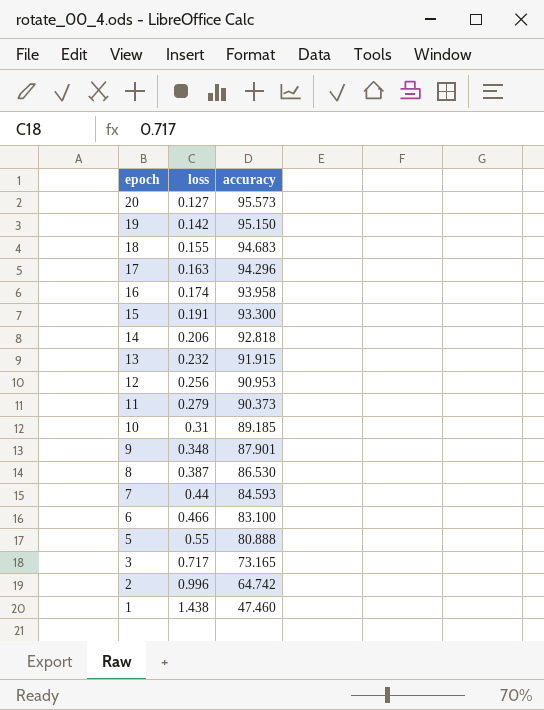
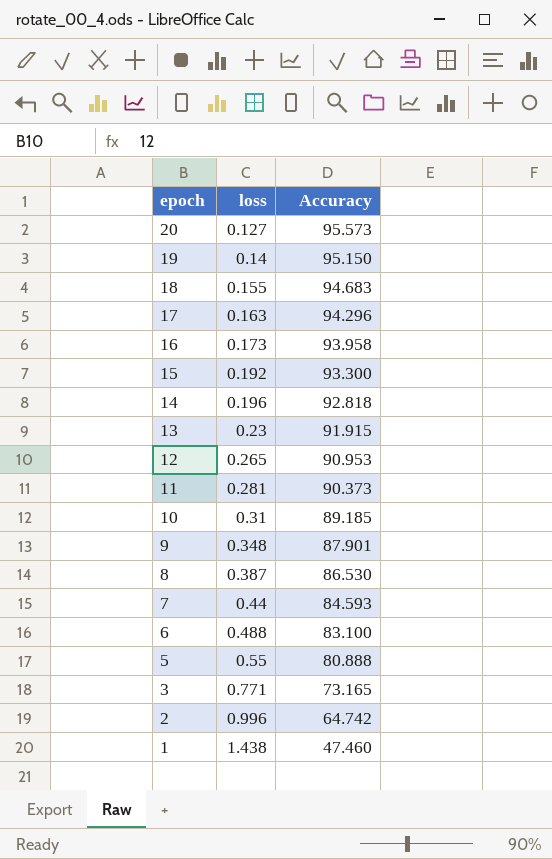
column name: accuracy -> Accuracy
19 | loss: 0.142 -> 0.14
16 | loss: 0.174 -> 0.173
15 | loss: 0.191 -> 0.192
14 | loss: 0.206 -> 0.196
13 | loss: 0.232 -> 0.23
12 | loss: 0.256 -> 0.265
11 | loss: 0.279 -> 0.281
6 | loss: 0.466 -> 0.488
3 | loss: 0.717 -> 0.771

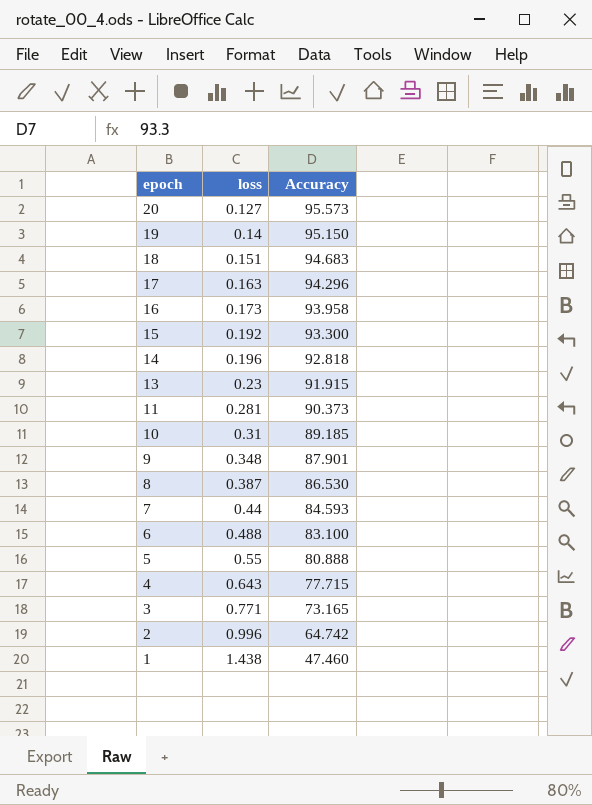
row 12: 0.265 | 90.953 -> none
18 | loss: 0.155 -> 0.151
row 4: none -> 0.643 | 77.715

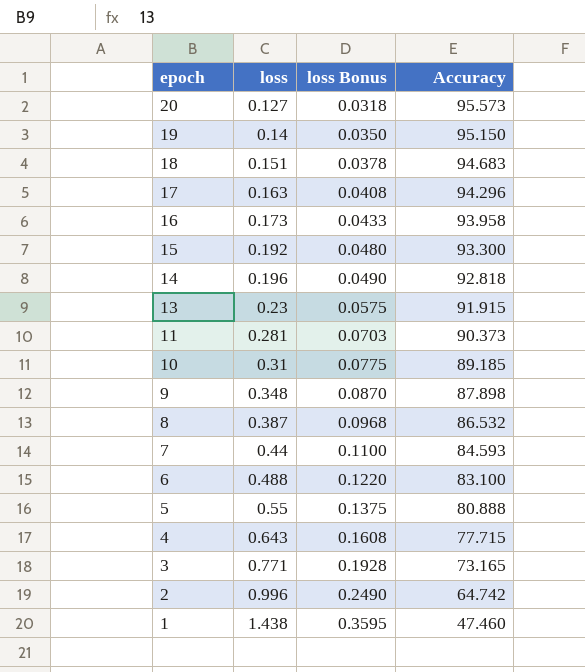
column loss Bonus | formula: none -> [loss] * 0.25
9 | Accuracy: 87.901 -> 87.898
8 | Accuracy: 86.530 -> 86.532

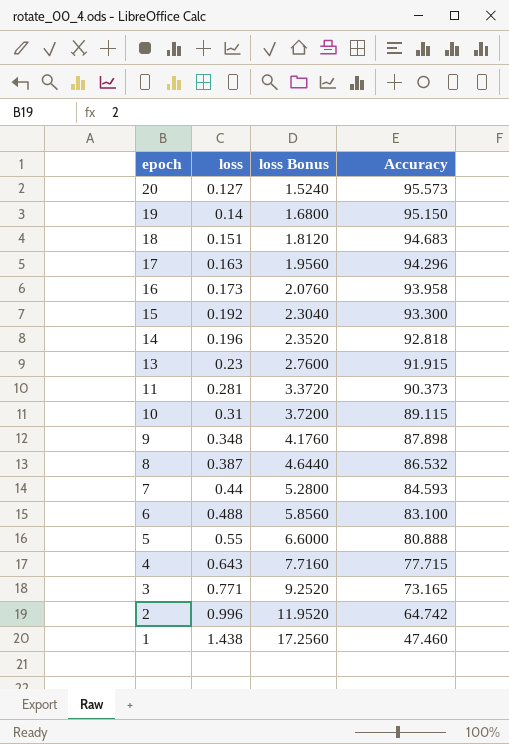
column loss Bonus | formula: [loss] * 0.25 -> [loss] * 12
10 | Accuracy: 89.185 -> 89.115

